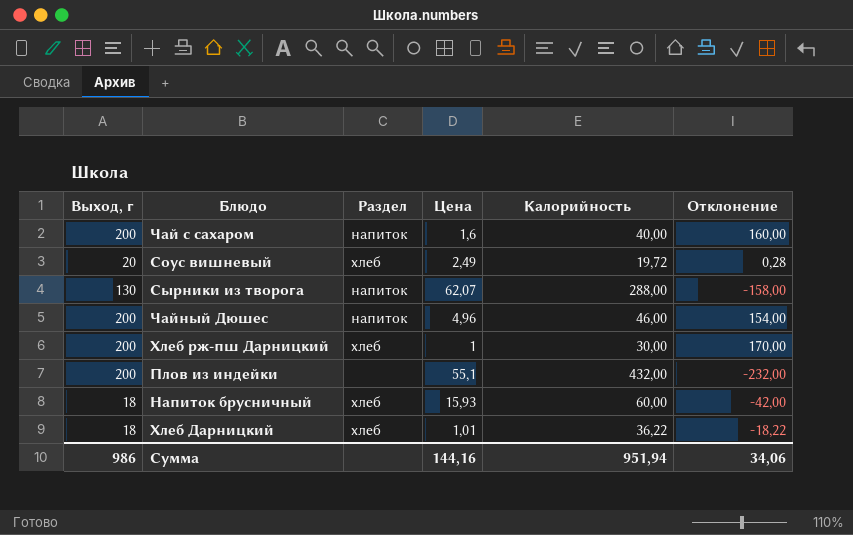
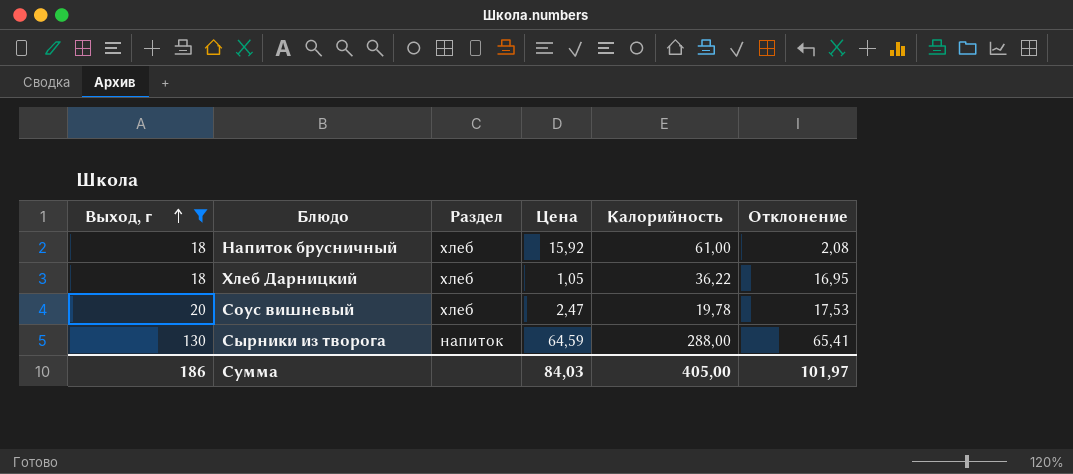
filter: none -> Выход, г != 200
row order: none -> Выход, г ascending
column Отклонение | formula: [Выход, г] - [Калорийность] -> [Выход, г] - [Цена]
Напиток брусничный | Цена: 15,93 -> 15,92
Напиток брусничный | Калорийность: 60,00 -> 61,00
Хлеб Дарницкий | Цена: 1,01 -> 1,05
Соус вишневый | Цена: 2,49 -> 2,47
Соус вишневый | Калорийность: 19,72 -> 19,78
Сырники из творога | Цена: 62,07 -> 64,59
Сумма | Выход, г: 986 -> 186
Сумма | Цена: 144,16 -> 84,03
Сумма | Калорийность: 951,94 -> 405,00
Сумма | Отклонение: 34,06 -> 101,97

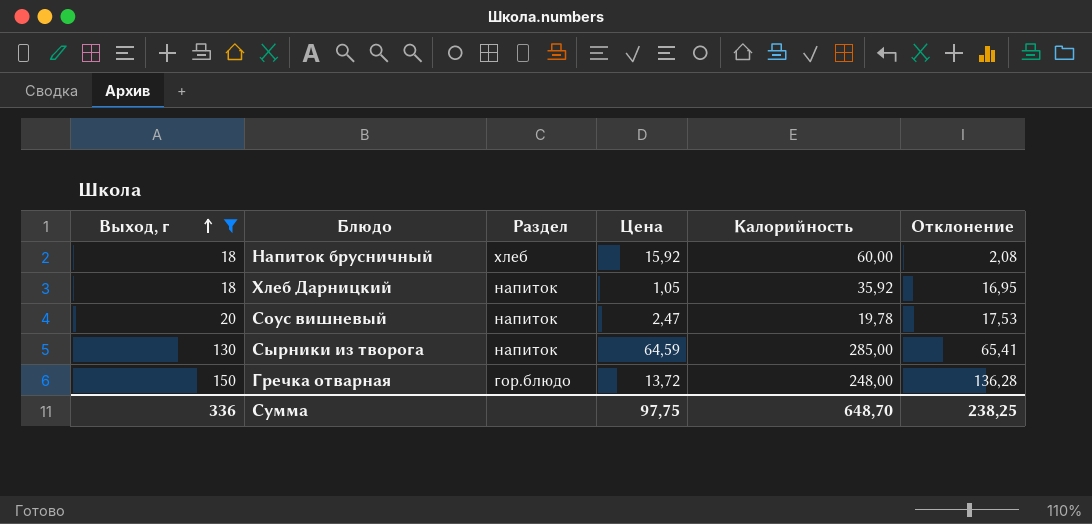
Напиток брусничный | Калорийность: 61,00 -> 60,00
Хлеб Дарницкий | Раздел: хлеб -> напиток
Хлеб Дарницкий | Калорийность: 36,22 -> 35,92
Соус вишневый | Раздел: хлеб -> напиток
Сырники из творога | Калорийность: 288,00 -> 285,00
row Гречка отварная: none -> 150 | гор.блюдо | 13,72 | 248,00 | 136,28
Сумма | Выход, г: 186 -> 336
Сумма | Цена: 84,03 -> 97,75
Сумма | Калорийность: 405,00 -> 648,70
Сумма | Отклонение: 101,97 -> 238,25

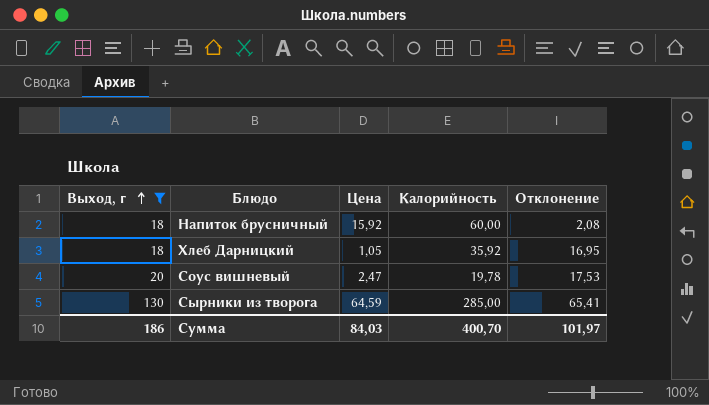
column Раздел | position: 3 -> none
row Гречка отварная: 150 | гор.блюдо | 13,72 | 248,00 | 136,28 -> none
Сумма | Выход, г: 336 -> 186
Сумма | Цена: 97,75 -> 84,03
Сумма | Калорийность: 648,70 -> 400,70
Сумма | Отклонение: 238,25 -> 101,97

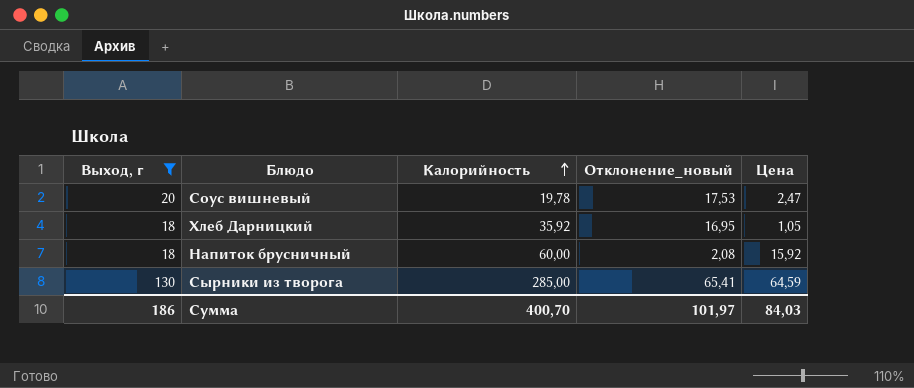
row order: Выход, г ascending -> Калорийность ascending
column name: Отклонение -> Отклонение_новый
column Цена | position: 3 -> 5

